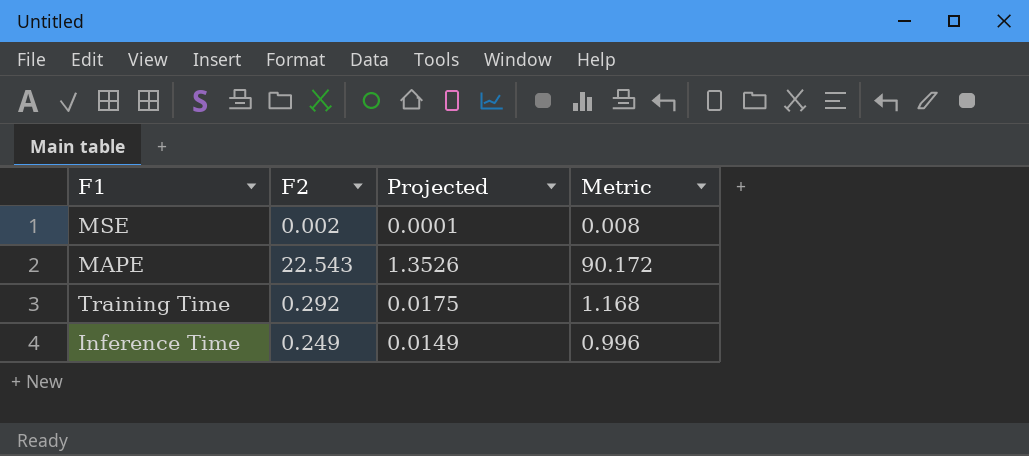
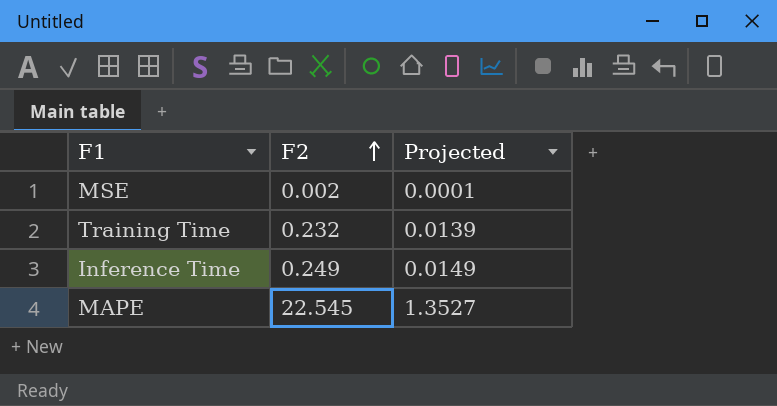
row order: none -> F2 ascending
column Metric | formula: [F2] * 4 -> none
Training Time | F2: 0.292 -> 0.232
Training Time | Projected: 0.0175 -> 0.0139
MAPE | F2: 22.543 -> 22.545
MAPE | Projected: 1.3526 -> 1.3527

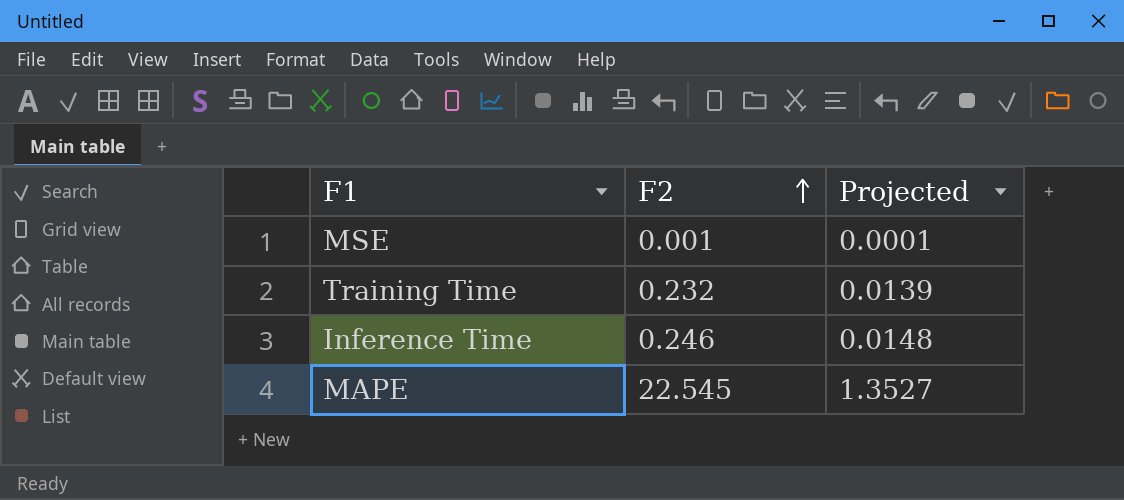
MSE | F2: 0.002 -> 0.001
Inference Time | F2: 0.249 -> 0.246
Inference Time | Projected: 0.0149 -> 0.0148

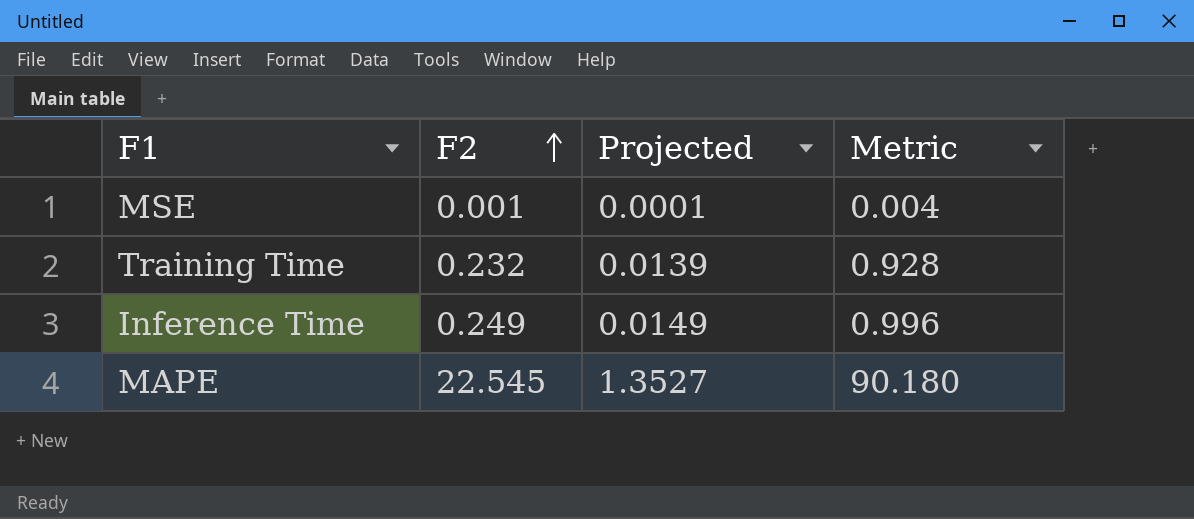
column Metric | formula: none -> [F2] * 4
Inference Time | F2: 0.246 -> 0.249
Inference Time | Projected: 0.0148 -> 0.0149

